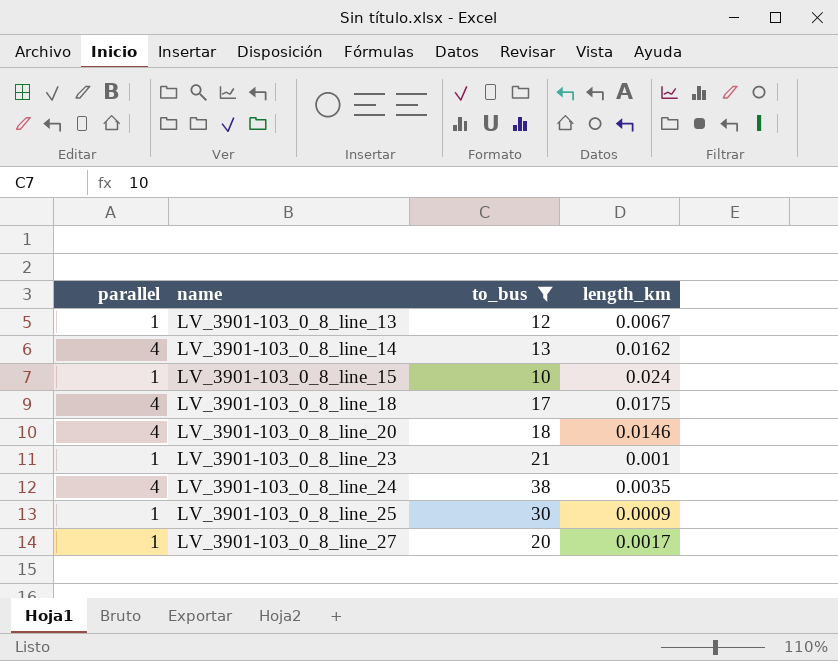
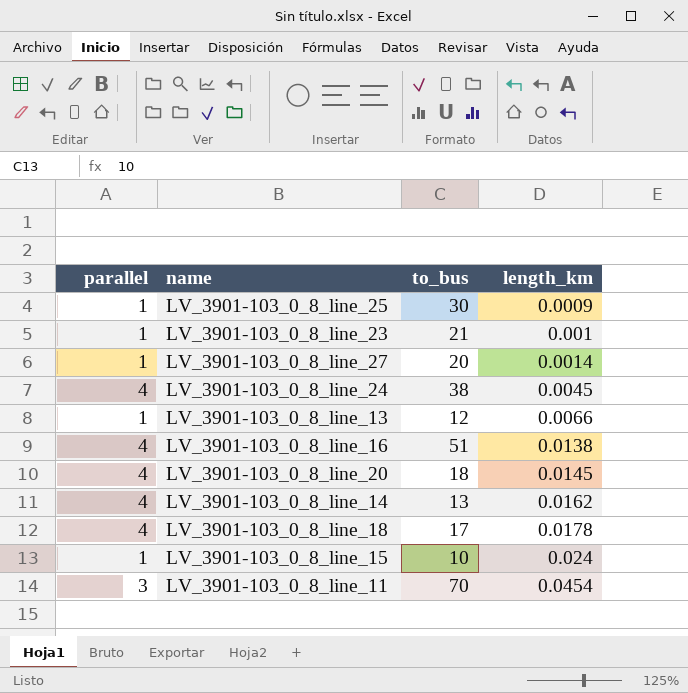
filter: to_bus <= 38 -> none
row order: name ascending -> length_km ascending
LV_3901-103_0_8_line_27 | length_km: 0.0017 -> 0.0014
LV_3901-103_0_8_line_24 | length_km: 0.0035 -> 0.0045
LV_3901-103_0_8_line_13 | length_km: 0.0067 -> 0.0066
LV_3901-103_0_8_line_20 | length_km: 0.0146 -> 0.0145
LV_3901-103_0_8_line_18 | length_km: 0.0175 -> 0.0178

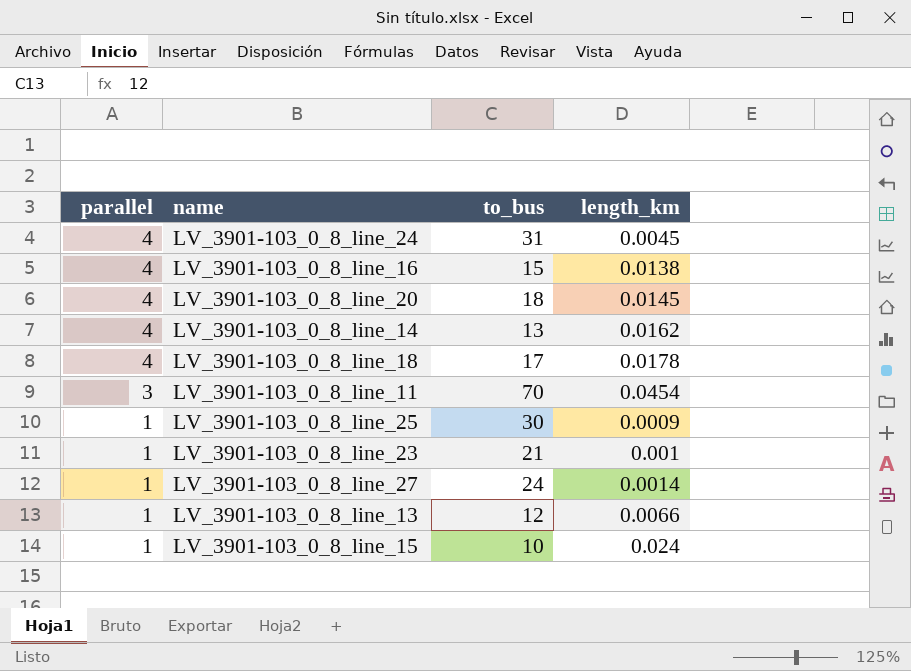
row order: length_km ascending -> parallel descending
LV_3901-103_0_8_line_24 | to_bus: 38 -> 31
LV_3901-103_0_8_line_16 | to_bus: 51 -> 15
LV_3901-103_0_8_line_27 | to_bus: 20 -> 24

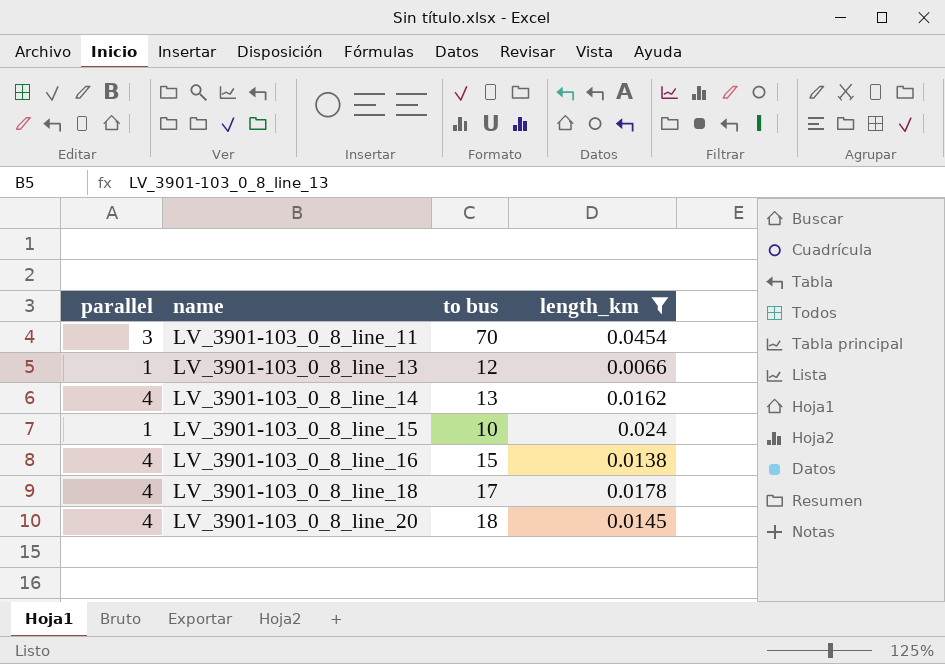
filter: none -> length_km >= 0.0066
row order: parallel descending -> name ascending
column name: to_bus -> to bus

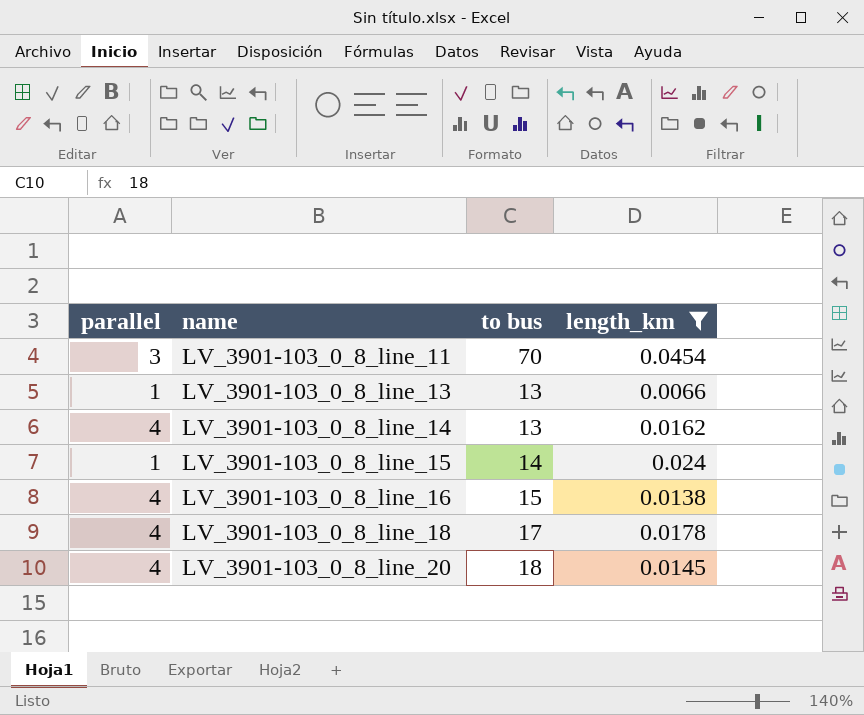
LV_3901-103_0_8_line_13 | to bus: 12 -> 13
LV_3901-103_0_8_line_15 | to bus: 10 -> 14

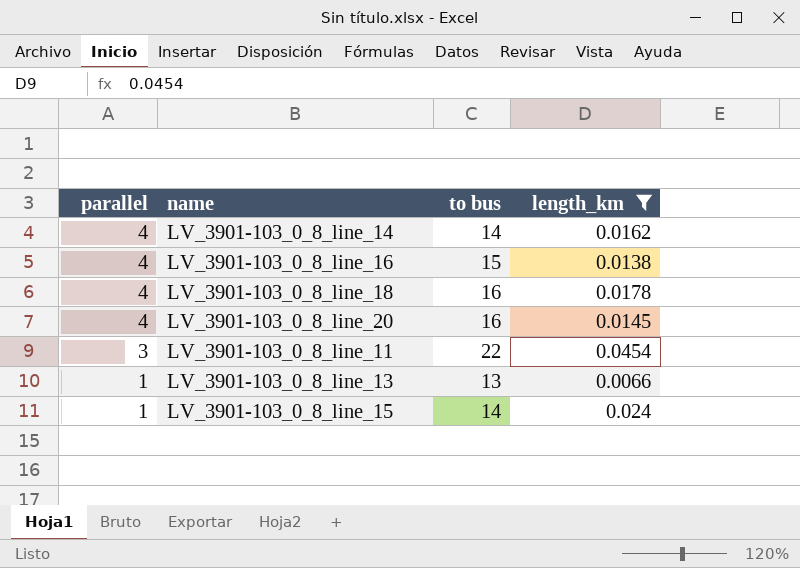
row order: name ascending -> parallel descending
LV_3901-103_0_8_line_14 | to bus: 13 -> 14
LV_3901-103_0_8_line_18 | to bus: 17 -> 16
LV_3901-103_0_8_line_20 | to bus: 18 -> 16
LV_3901-103_0_8_line_11 | to bus: 70 -> 22

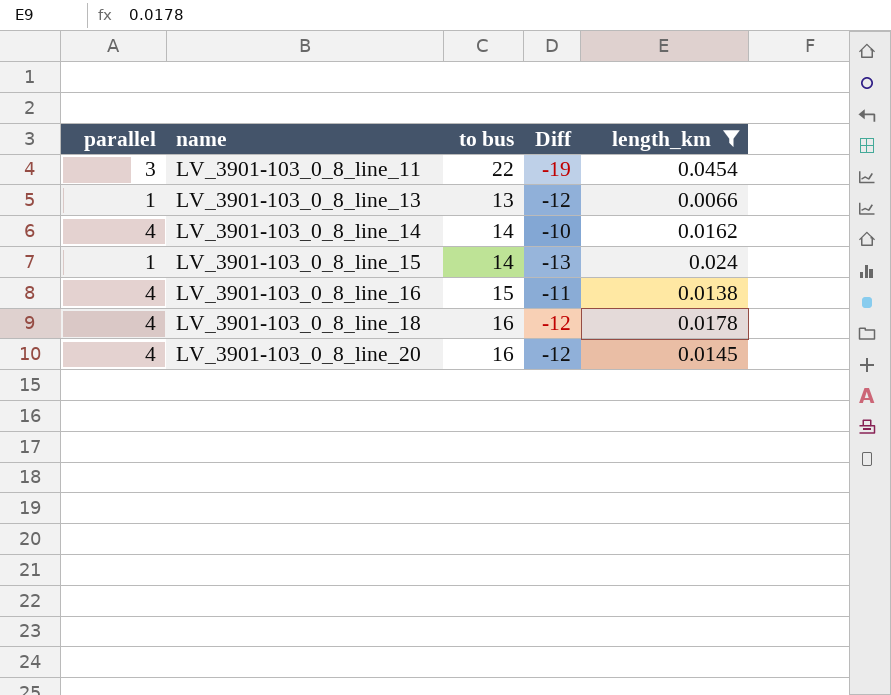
row order: parallel descending -> name ascending
column Diff | formula: none -> [parallel] - [to bus]

